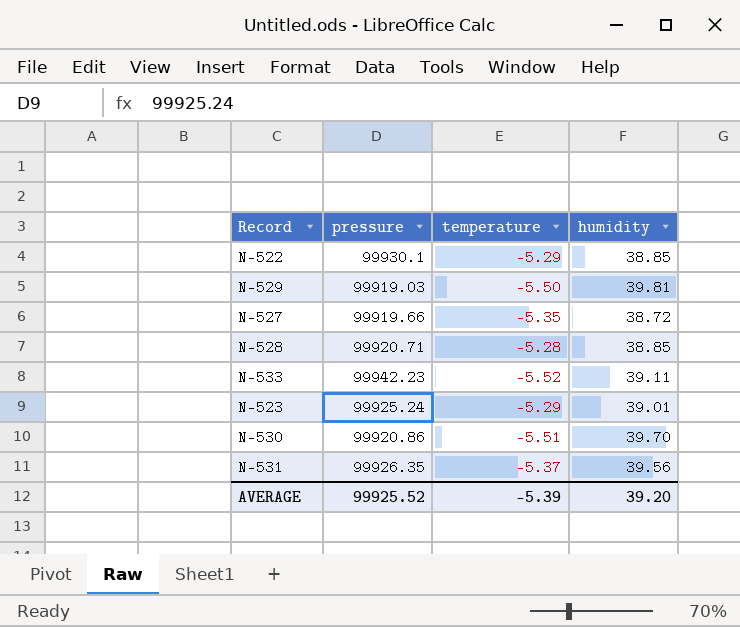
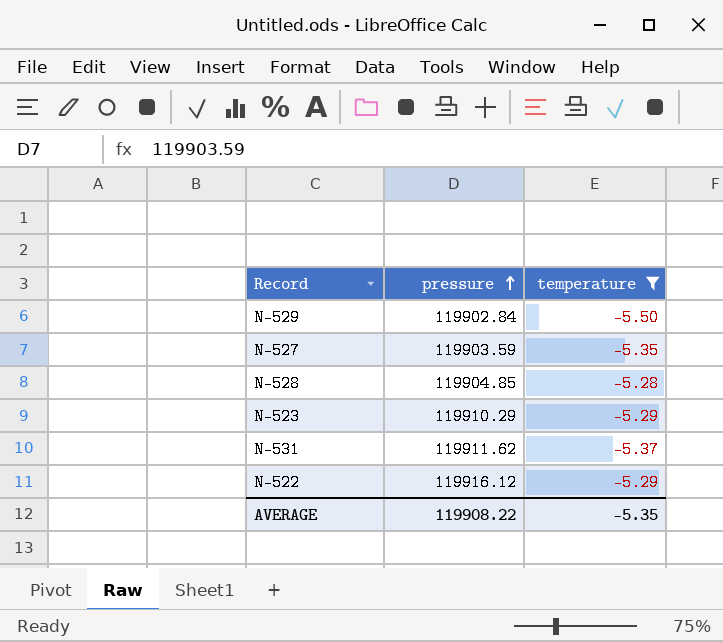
filter: none -> temperature >= -5.50
row order: none -> pressure ascending
column humidity | position: 4 -> none
N-529 | pressure: 99919.03 -> 119902.84
N-527 | pressure: 99919.66 -> 119903.59
N-528 | pressure: 99920.71 -> 119904.85
N-523 | pressure: 99925.24 -> 119910.29
N-531 | pressure: 99926.35 -> 119911.62
N-522 | pressure: 99930.1 -> 119916.12
AVERAGE | pressure: 99925.52 -> 119908.22
AVERAGE | temperature: -5.39 -> -5.35

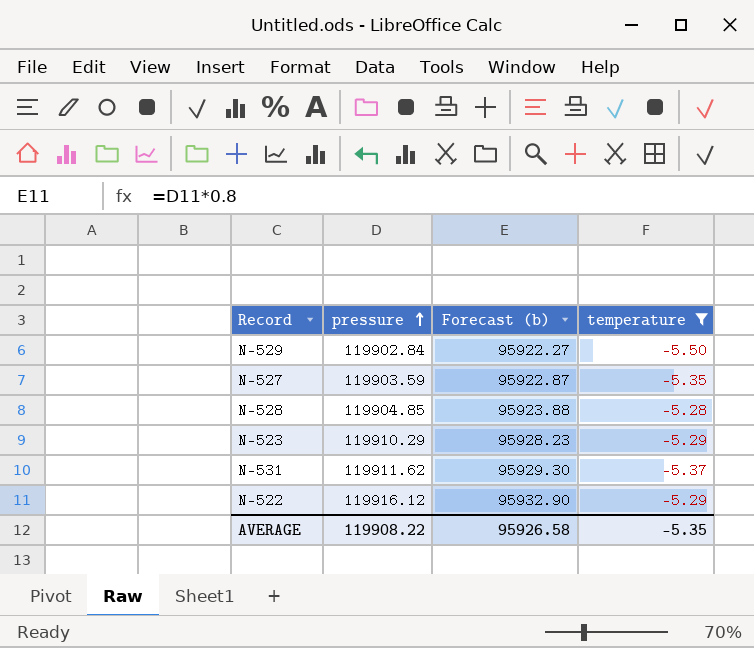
column Forecast (b) | formula: none -> [pressure] * 0.8

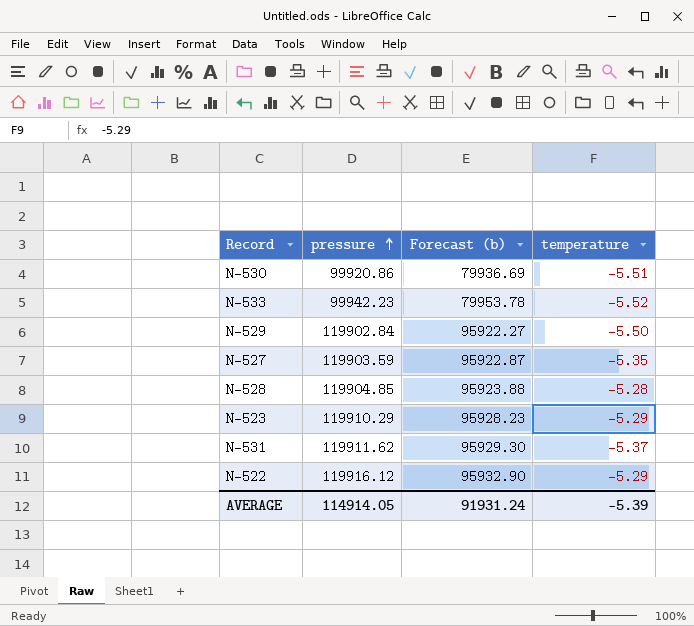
filter: temperature >= -5.50 -> none
AVERAGE | pressure: 119908.22 -> 114914.05
AVERAGE | Forecast (b): 95926.58 -> 91931.24
AVERAGE | temperature: -5.35 -> -5.39

